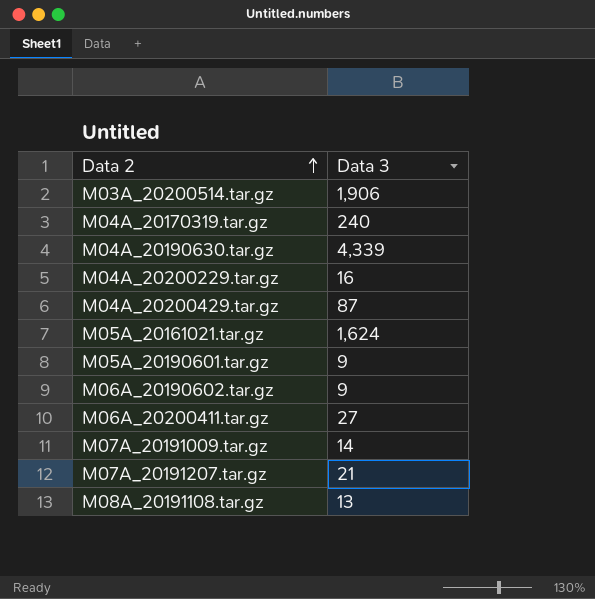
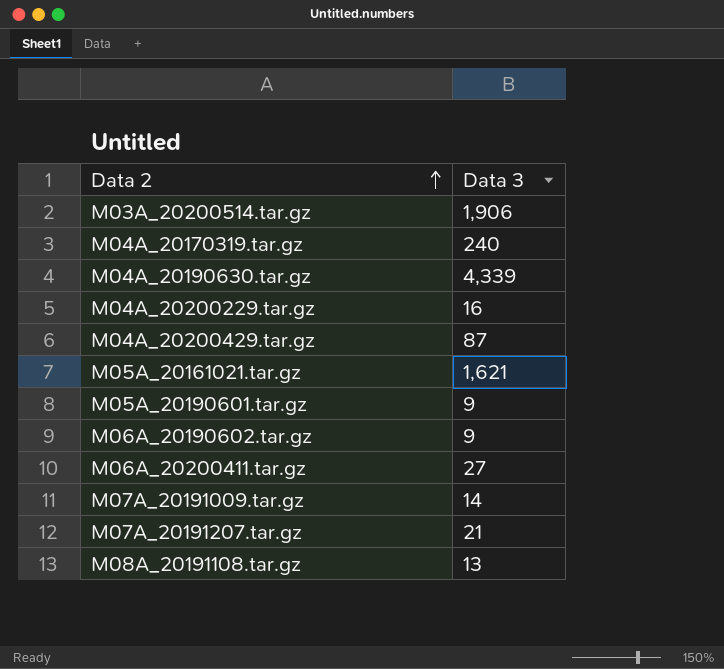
M05A_20161021.tar.gz | Data 3: 1,624 -> 1,621

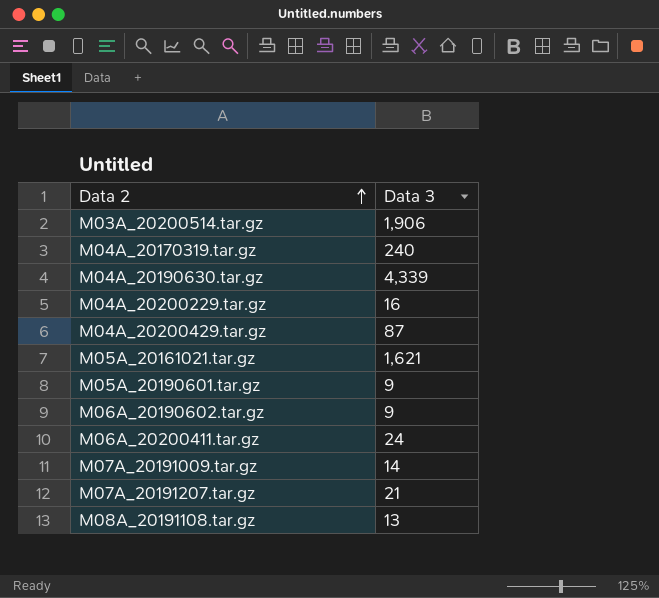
M06A_20200411.tar.gz | Data 3: 27 -> 24

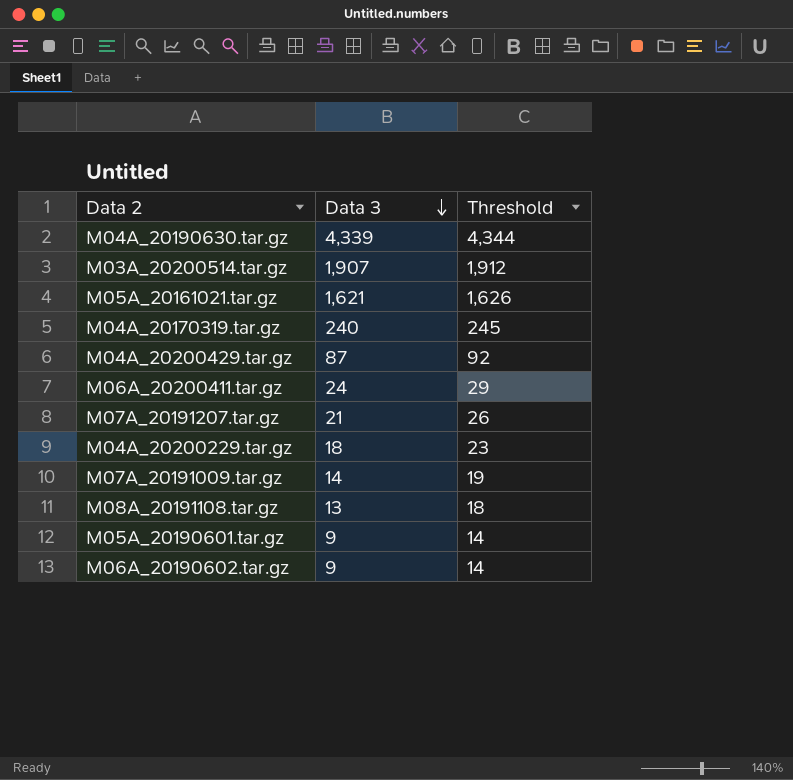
row order: Data 2 ascending -> Data 3 descending
column Threshold | formula: none -> [Data 3] + 5
M03A_20200514.tar.gz | Data 3: 1,906 -> 1,907
M04A_20200229.tar.gz | Data 3: 16 -> 18

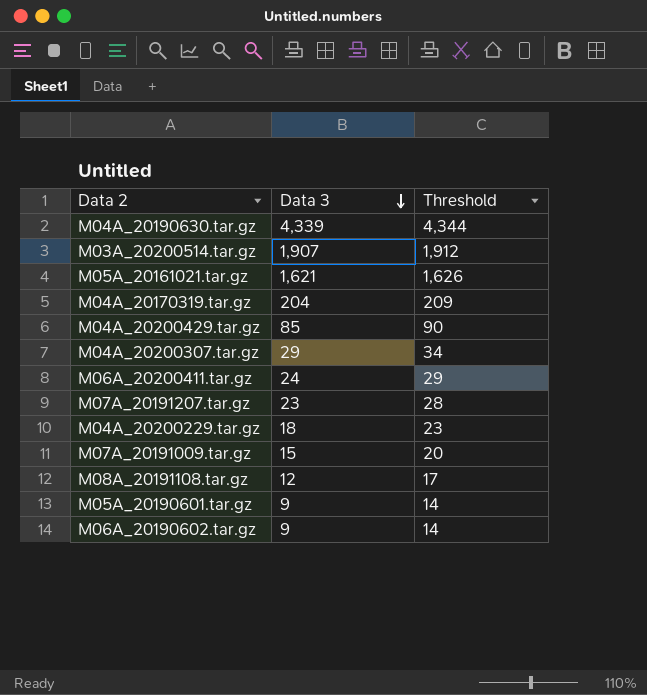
M04A_20170319.tar.gz | Data 3: 240 -> 204
M04A_20170319.tar.gz | Threshold: 245 -> 209
M04A_20200429.tar.gz | Data 3: 87 -> 85
M04A_20200429.tar.gz | Threshold: 92 -> 90
row M04A_20200307.tar.gz: none -> 29 | 34
M07A_20191207.tar.gz | Data 3: 21 -> 23
M07A_20191207.tar.gz | Threshold: 26 -> 28
M07A_20191009.tar.gz | Data 3: 14 -> 15
M07A_20191009.tar.gz | Threshold: 19 -> 20
M08A_20191108.tar.gz | Data 3: 13 -> 12
M08A_20191108.tar.gz | Threshold: 18 -> 17

